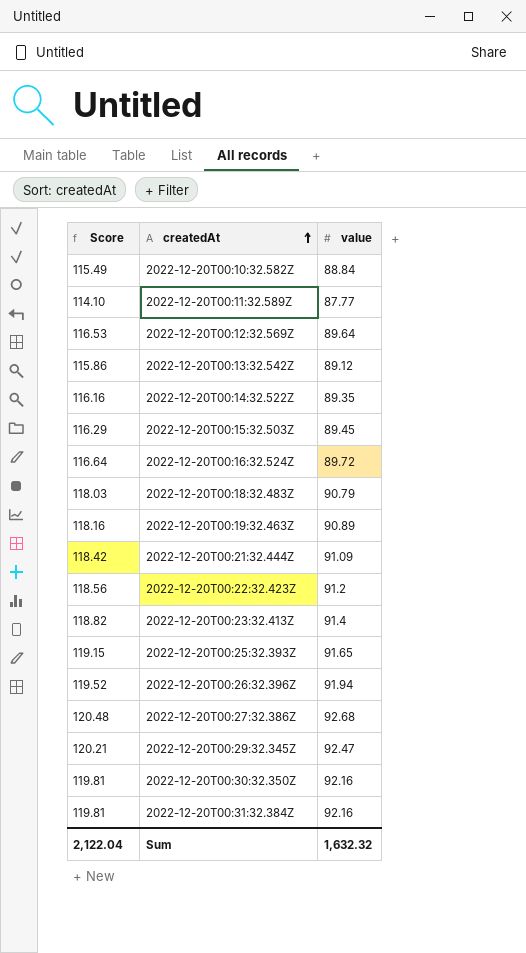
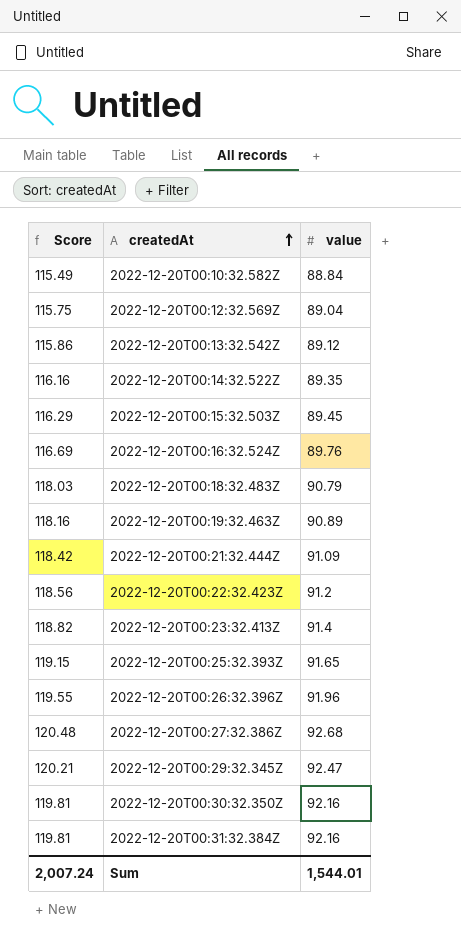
row 2022-12-20T00:11:32.589Z: 114.10 | 87.77 -> none
2022-12-20T00:12:32.569Z | Score: 116.53 -> 115.75
2022-12-20T00:12:32.569Z | value: 89.64 -> 89.04
2022-12-20T00:16:32.524Z | Score: 116.64 -> 116.69
2022-12-20T00:16:32.524Z | value: 89.72 -> 89.76
2022-12-20T00:26:32.396Z | Score: 119.52 -> 119.55
2022-12-20T00:26:32.396Z | value: 91.94 -> 91.96
Sum | Score: 2,122.04 -> 2,007.24
Sum | value: 1,632.32 -> 1,544.01

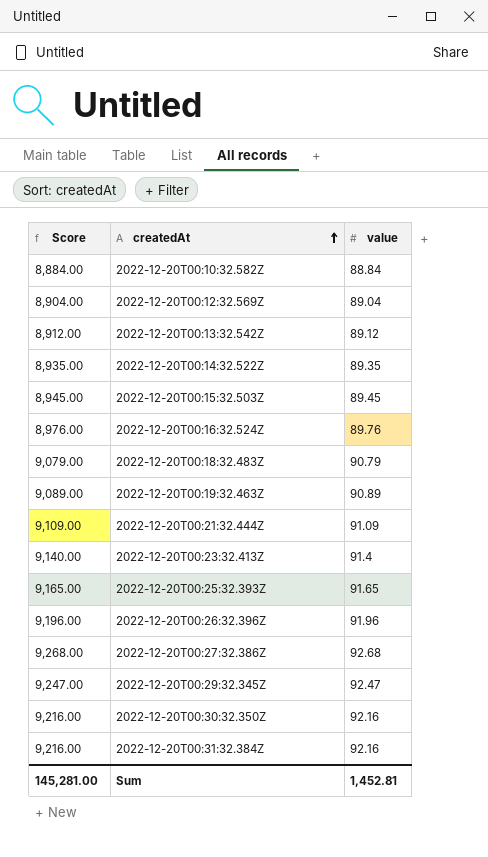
column Score | formula: [value] * 1.3 -> [value] * 100
row 2022-12-20T00:22:32.423Z: 118.56 | 91.2 -> none
Sum | Score: 2,007.24 -> 145,281.00
Sum | value: 1,544.01 -> 1,452.81

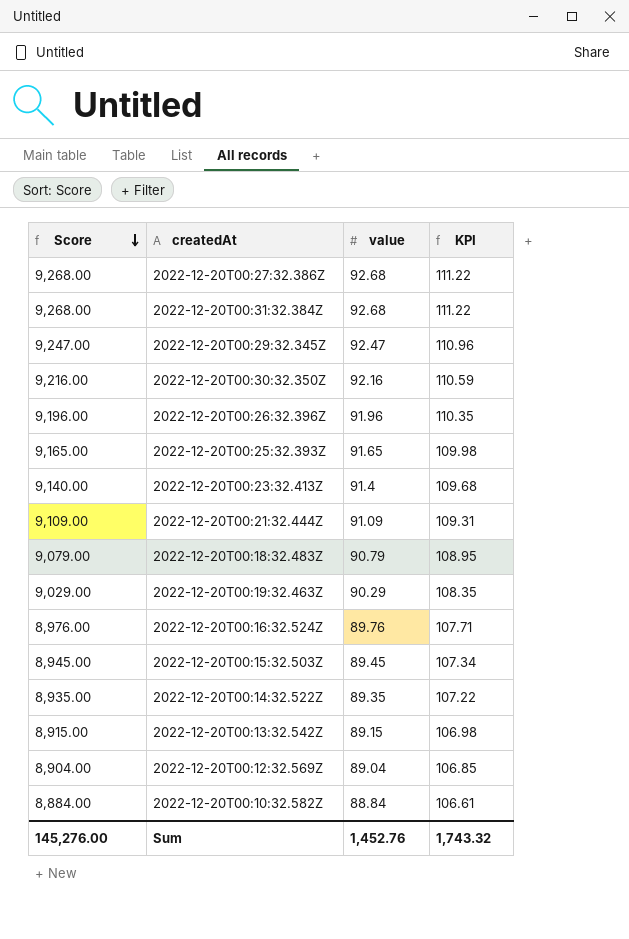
row order: createdAt ascending -> Score descending
column KPI | formula: none -> [value] * 1.2
2022-12-20T00:31:32.384Z | Score: 9,216.00 -> 9,268.00
2022-12-20T00:31:32.384Z | value: 92.16 -> 92.68
2022-12-20T00:19:32.463Z | Score: 9,089.00 -> 9,029.00
2022-12-20T00:19:32.463Z | value: 90.89 -> 90.29
2022-12-20T00:13:32.542Z | Score: 8,912.00 -> 8,915.00
2022-12-20T00:13:32.542Z | value: 89.12 -> 89.15
Sum | Score: 145,281.00 -> 145,276.00
Sum | value: 1,452.81 -> 1,452.76

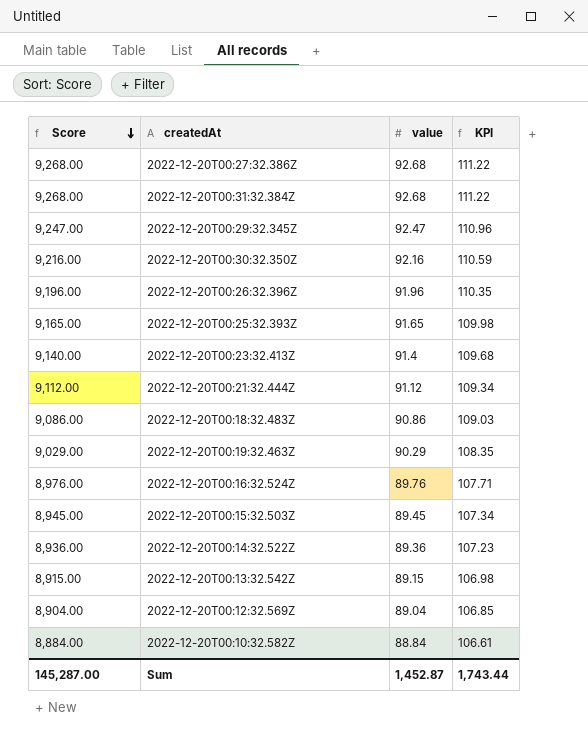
2022-12-20T00:21:32.444Z | Score: 9,109.00 -> 9,112.00
2022-12-20T00:21:32.444Z | value: 91.09 -> 91.12
2022-12-20T00:21:32.444Z | KPI: 109.31 -> 109.34
2022-12-20T00:18:32.483Z | Score: 9,079.00 -> 9,086.00
2022-12-20T00:18:32.483Z | value: 90.79 -> 90.86
2022-12-20T00:18:32.483Z | KPI: 108.95 -> 109.03
2022-12-20T00:14:32.522Z | Score: 8,935.00 -> 8,936.00
2022-12-20T00:14:32.522Z | value: 89.35 -> 89.36
2022-12-20T00:14:32.522Z | KPI: 107.22 -> 107.23
Sum | Score: 145,276.00 -> 145,287.00
Sum | value: 1,452.76 -> 1,452.87
Sum | KPI: 1,743.32 -> 1,743.44

